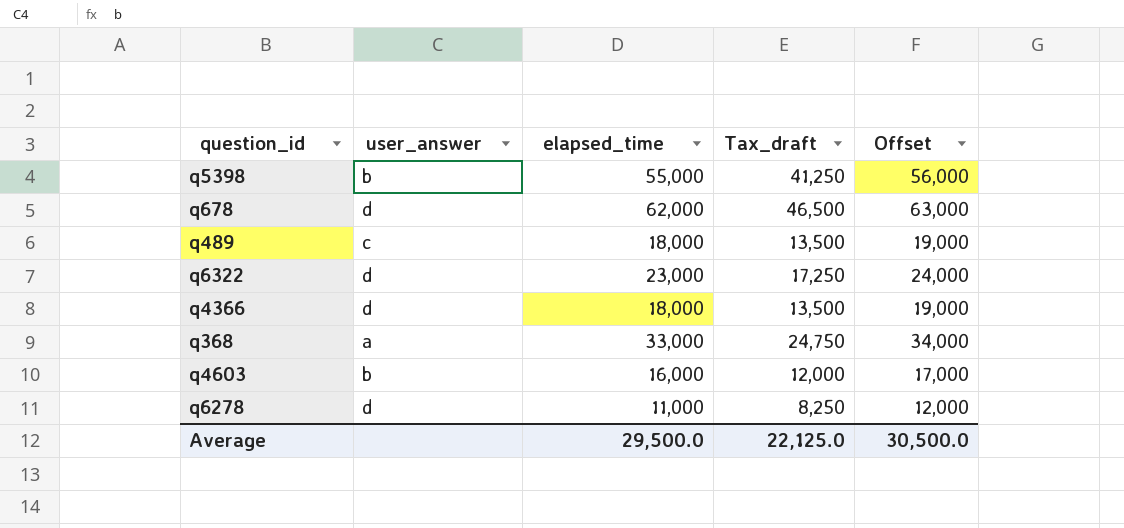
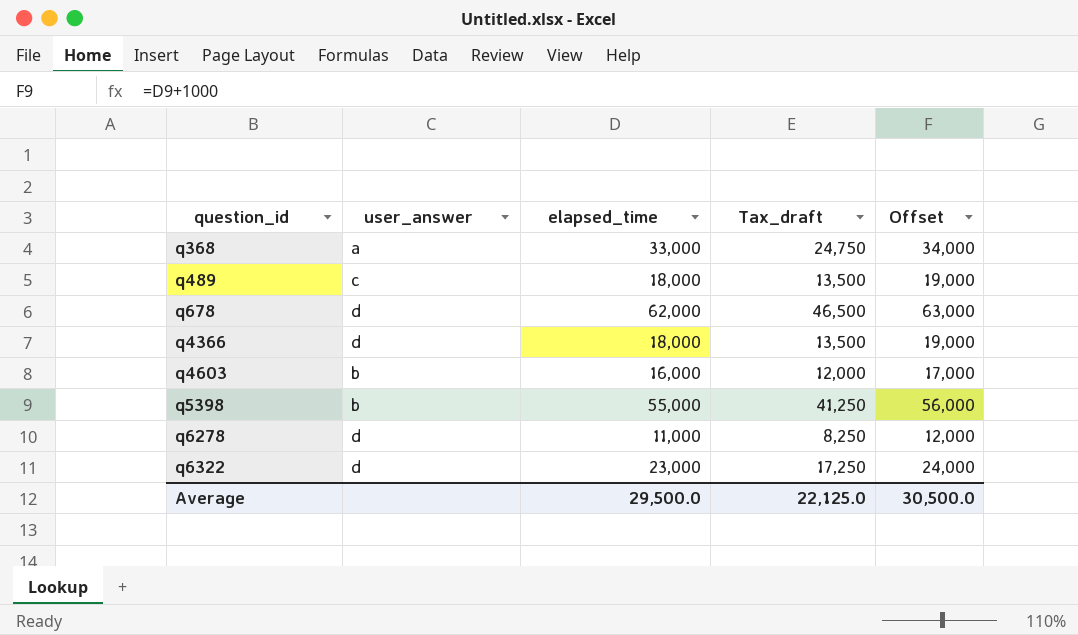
row order: none -> question_id ascending

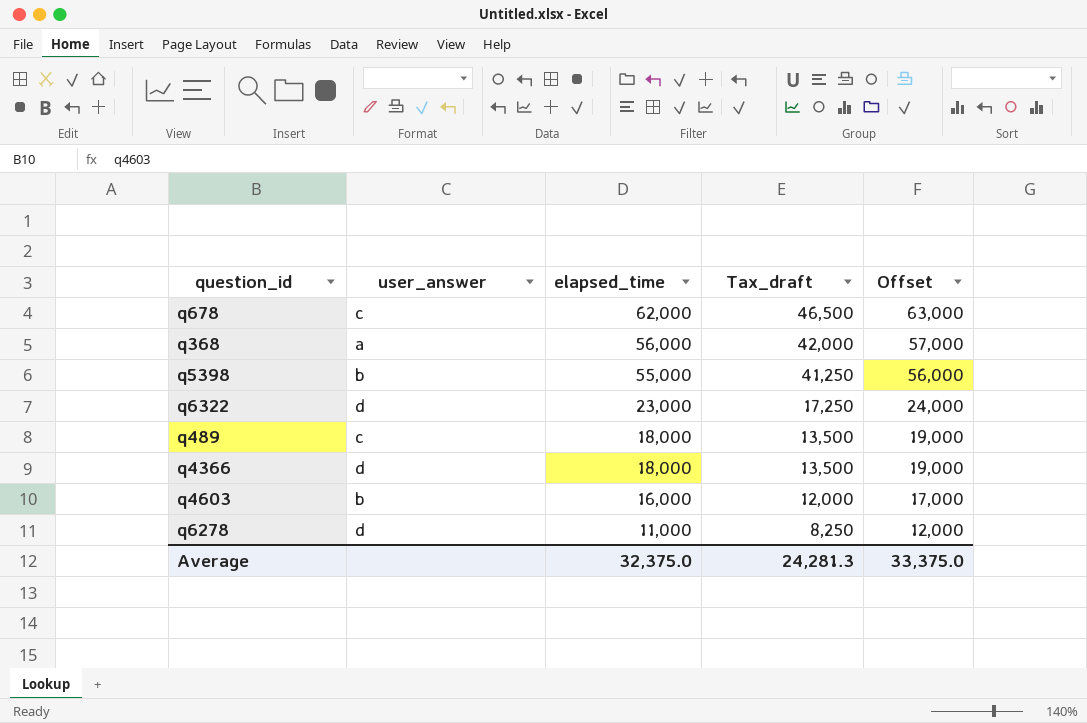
row order: question_id ascending -> elapsed_time descending
q678 | user_answer: d -> c
q368 | elapsed_time: 33,000 -> 56,000
q368 | Tax_draft: 24,750 -> 42,000
q368 | Offset: 34,000 -> 57,000
Average | elapsed_time: 29,500.0 -> 32,375.0
Average | Tax_draft: 22,125.0 -> 24,281.3
Average | Offset: 30,500.0 -> 33,375.0

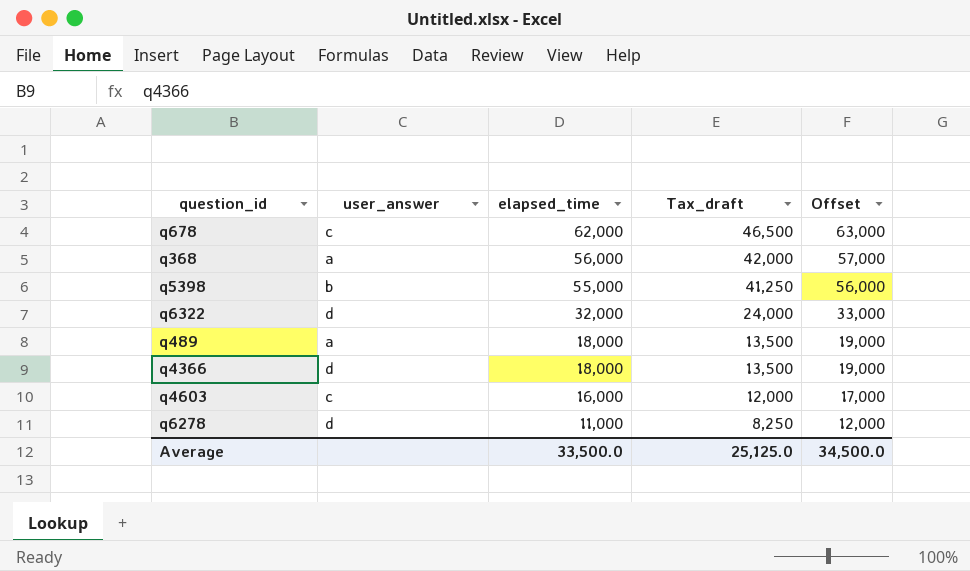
q6322 | elapsed_time: 23,000 -> 32,000
q6322 | Tax_draft: 17,250 -> 24,000
q6322 | Offset: 24,000 -> 33,000
q489 | user_answer: c -> a
q4603 | user_answer: b -> c
Average | elapsed_time: 32,375.0 -> 33,500.0
Average | Tax_draft: 24,281.3 -> 25,125.0
Average | Offset: 33,375.0 -> 34,500.0

